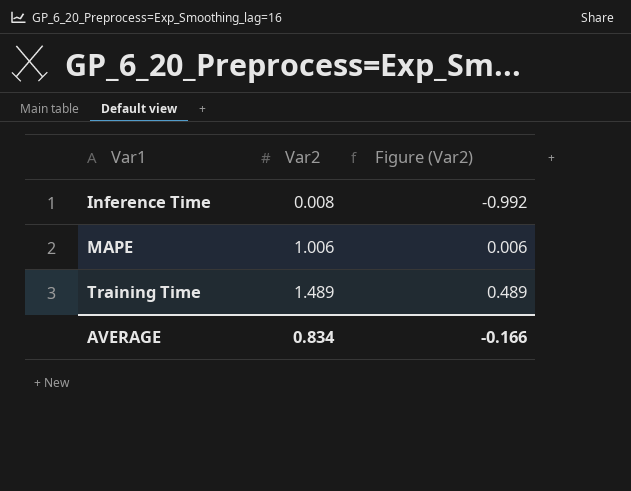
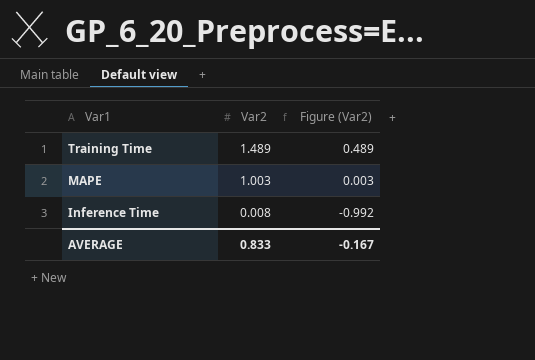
row order: Var1 ascending -> Var1 descending
MAPE | Var2: 1.006 -> 1.003
MAPE | Figure (Var2): 0.006 -> 0.003
AVERAGE | Var2: 0.834 -> 0.833
AVERAGE | Figure (Var2): -0.166 -> -0.167

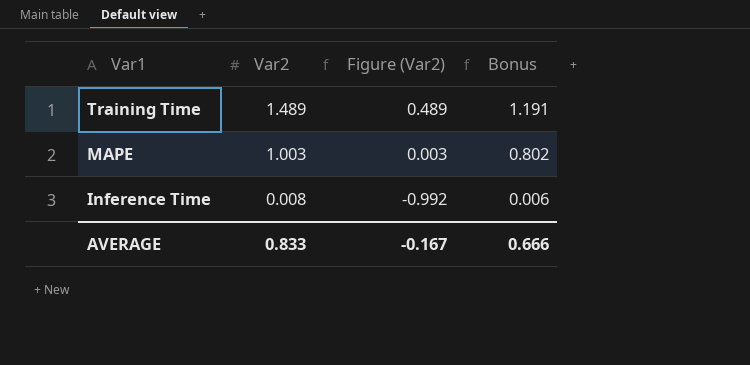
column Bonus | formula: none -> [Var2] * 0.8

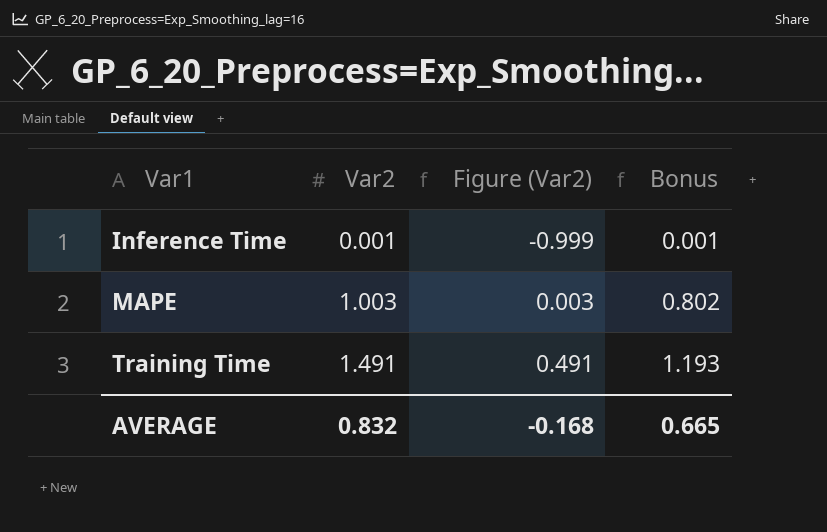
row order: Var1 descending -> Var1 ascending
Inference Time | Var2: 0.008 -> 0.001
Inference Time | Figure (Var2): -0.992 -> -0.999
Inference Time | Bonus: 0.006 -> 0.001
Training Time | Var2: 1.489 -> 1.491
Training Time | Figure (Var2): 0.489 -> 0.491
Training Time | Bonus: 1.191 -> 1.193
AVERAGE | Var2: 0.833 -> 0.832
AVERAGE | Figure (Var2): -0.167 -> -0.168
AVERAGE | Bonus: 0.666 -> 0.665

